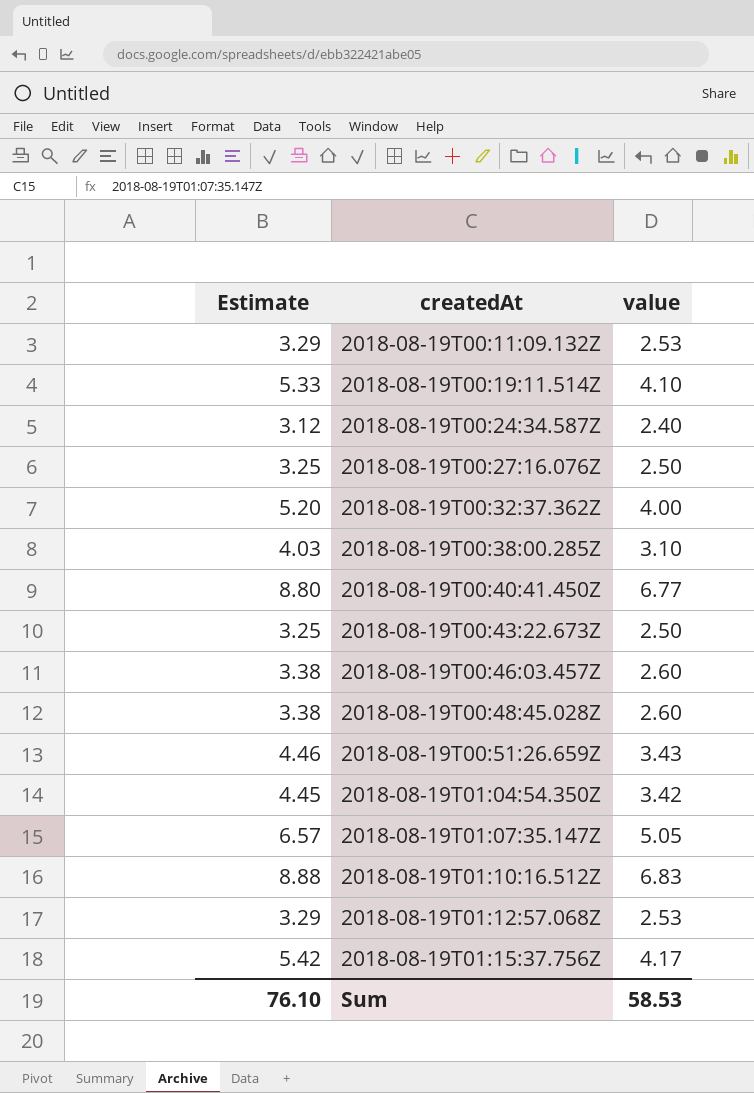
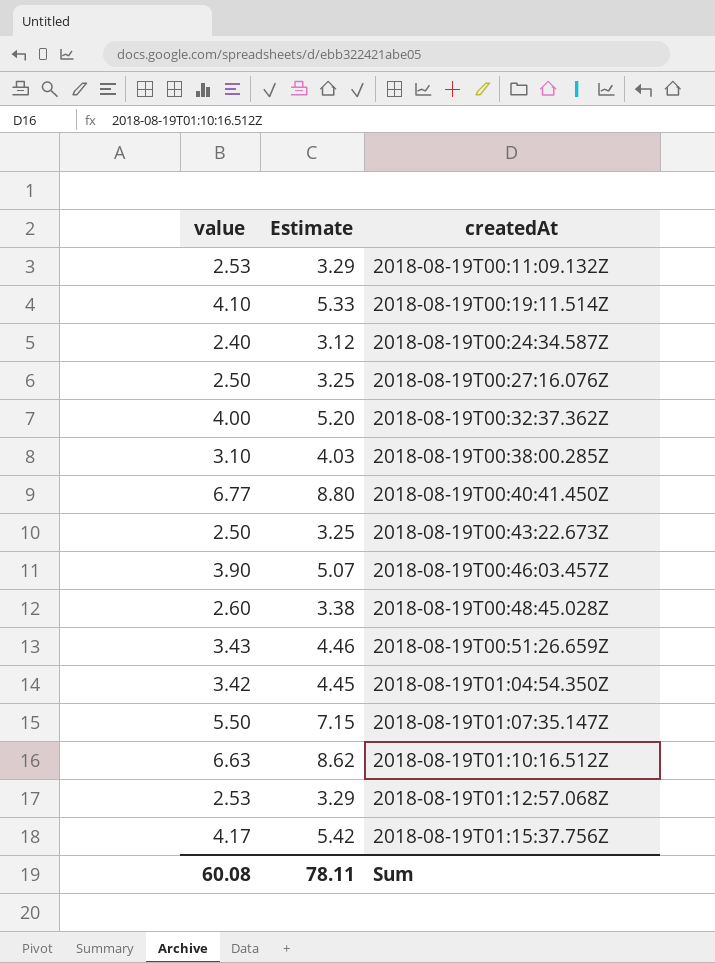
column value | position: 3 -> 1
2018-08-19T00:46:03.457Z | value: 2.60 -> 3.90
2018-08-19T00:46:03.457Z | Estimate: 3.38 -> 5.07
2018-08-19T01:07:35.147Z | value: 5.05 -> 5.50
2018-08-19T01:07:35.147Z | Estimate: 6.57 -> 7.15
2018-08-19T01:10:16.512Z | value: 6.83 -> 6.63
2018-08-19T01:10:16.512Z | Estimate: 8.88 -> 8.62
Sum | value: 58.53 -> 60.08
Sum | Estimate: 76.10 -> 78.11

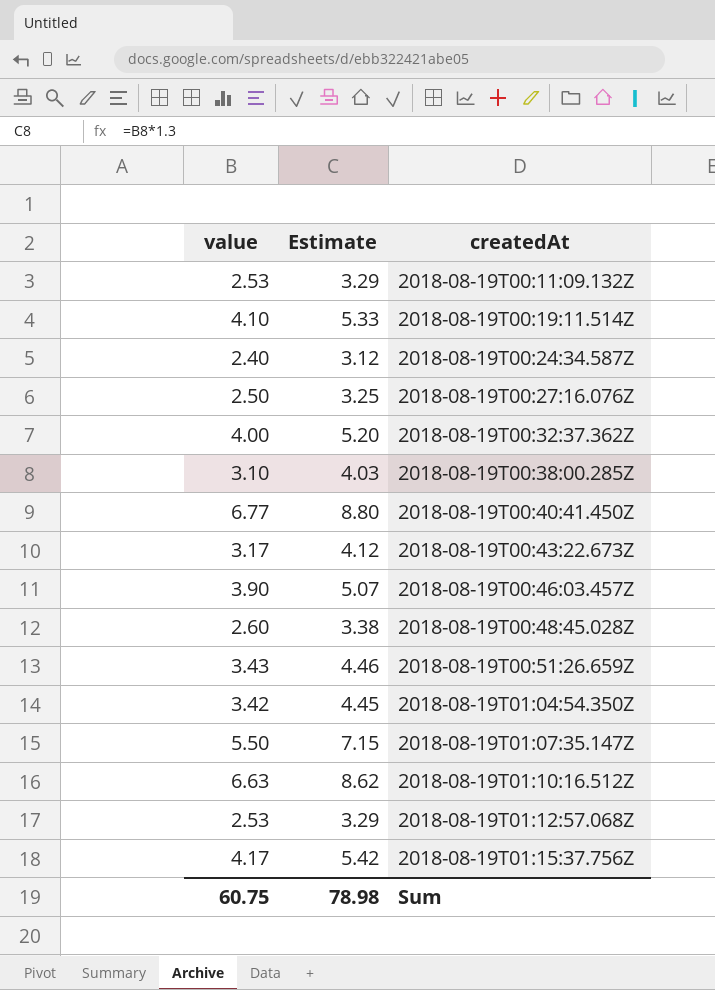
2018-08-19T00:43:22.673Z | value: 2.50 -> 3.17
2018-08-19T00:43:22.673Z | Estimate: 3.25 -> 4.12
Sum | value: 60.08 -> 60.75
Sum | Estimate: 78.11 -> 78.98

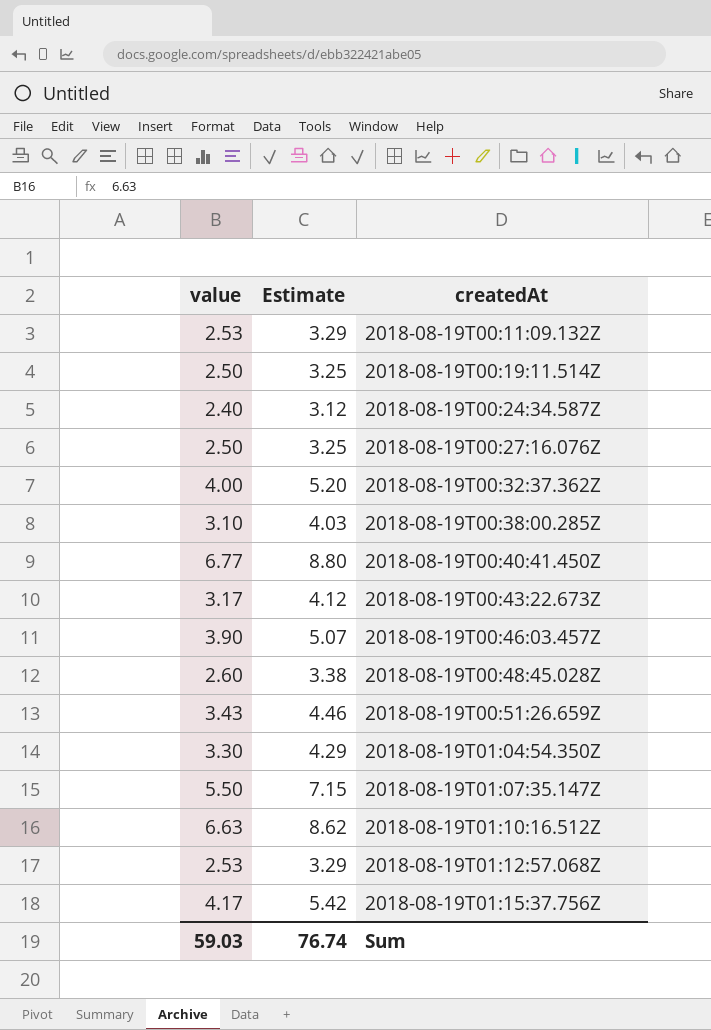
2018-08-19T00:19:11.514Z | value: 4.10 -> 2.50
2018-08-19T00:19:11.514Z | Estimate: 5.33 -> 3.25
2018-08-19T01:04:54.350Z | value: 3.42 -> 3.30
2018-08-19T01:04:54.350Z | Estimate: 4.45 -> 4.29
Sum | value: 60.75 -> 59.03
Sum | Estimate: 78.98 -> 76.74

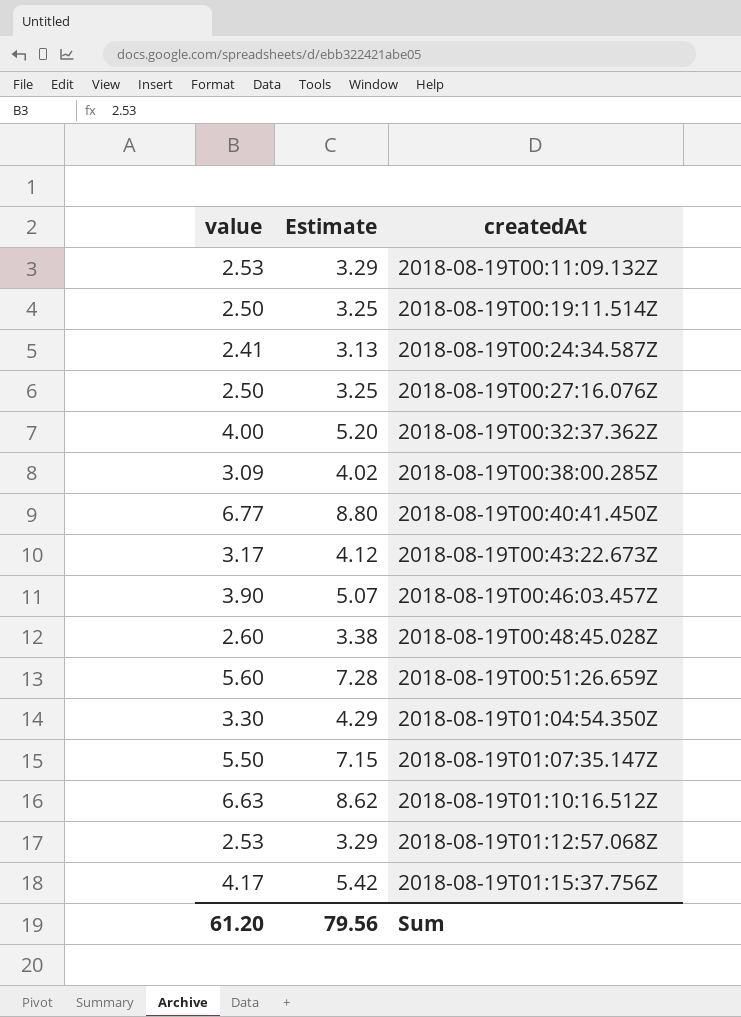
2018-08-19T00:24:34.587Z | value: 2.40 -> 2.41
2018-08-19T00:24:34.587Z | Estimate: 3.12 -> 3.13
2018-08-19T00:38:00.285Z | value: 3.10 -> 3.09
2018-08-19T00:38:00.285Z | Estimate: 4.03 -> 4.02
2018-08-19T00:51:26.659Z | value: 3.43 -> 5.60
2018-08-19T00:51:26.659Z | Estimate: 4.46 -> 7.28
Sum | value: 59.03 -> 61.20
Sum | Estimate: 76.74 -> 79.56

